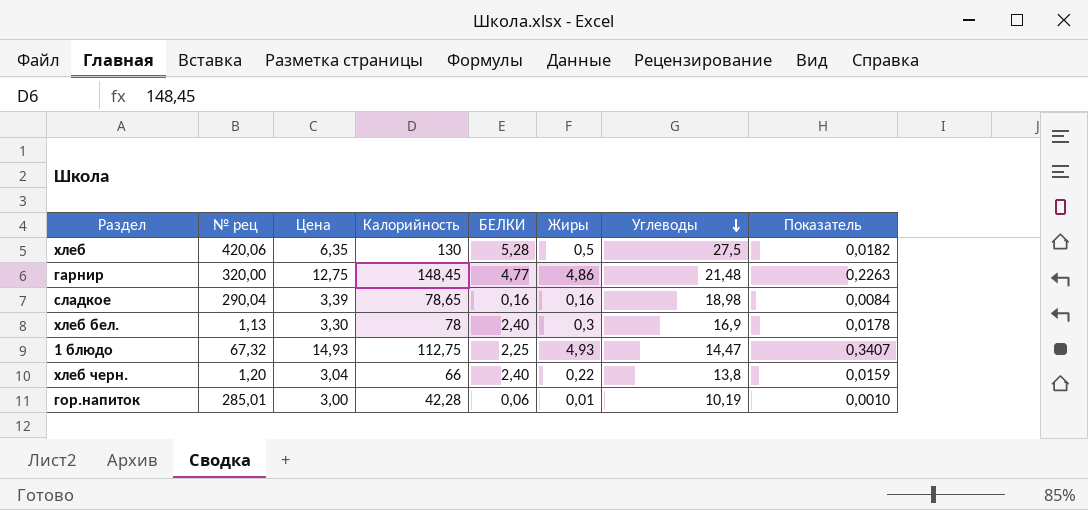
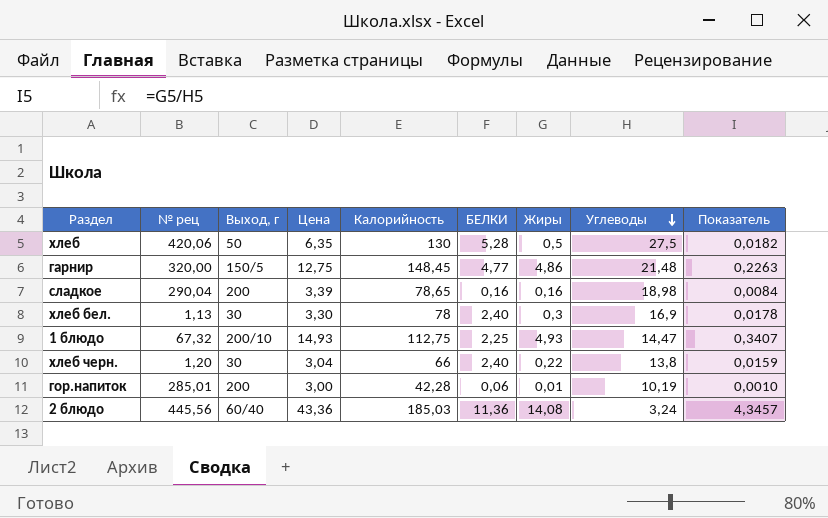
column Выход, г | position: none -> 3
row 2 блюдо: none -> 445,56 | 60/40 | 43,36 | 185,03 | 11,36 | 14,08 | 3,24 | 4,3457

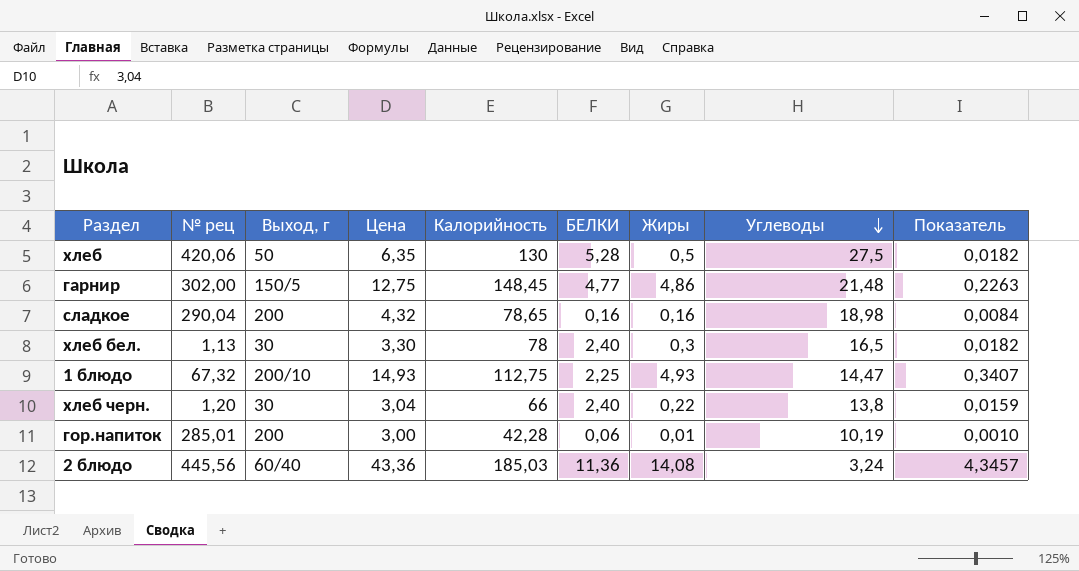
гарнир | № рец: 320,00 -> 302,00
сладкое | Цена: 3,39 -> 4,32
хлеб бел. | Углеводы: 16,9 -> 16,5
хлеб бел. | Показатель: 0,0178 -> 0,0182

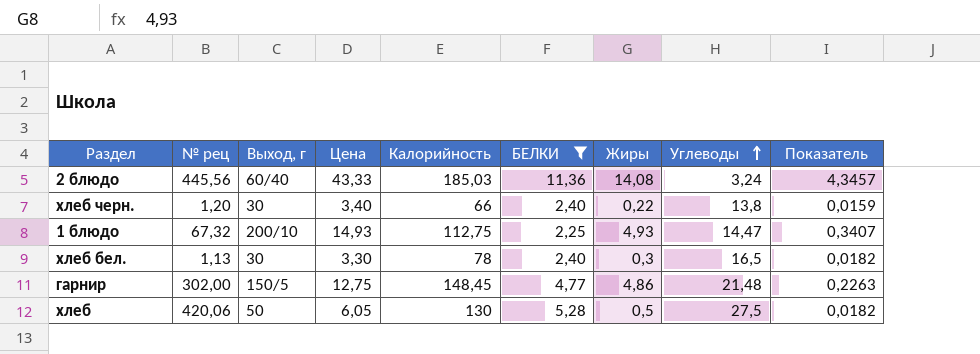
filter: none -> БЕЛКИ >= 2,25
row order: Углеводы descending -> Углеводы ascending
2 блюдо | Цена: 43,36 -> 43,33
хлеб черн. | Цена: 3,04 -> 3,40
хлеб | Цена: 6,35 -> 6,05

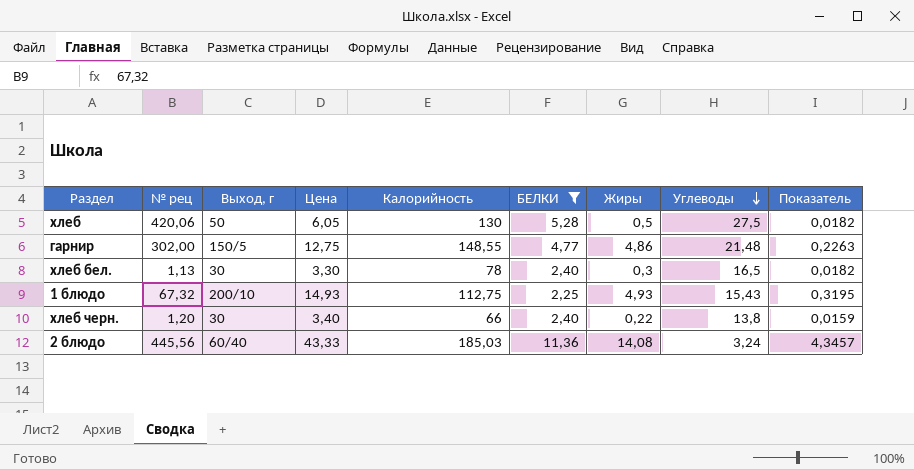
row order: Углеводы ascending -> Углеводы descending
гарнир | Калорийность: 148,45 -> 148,55
1 блюдо | Углеводы: 14,47 -> 15,43
1 блюдо | Показатель: 0,3407 -> 0,3195

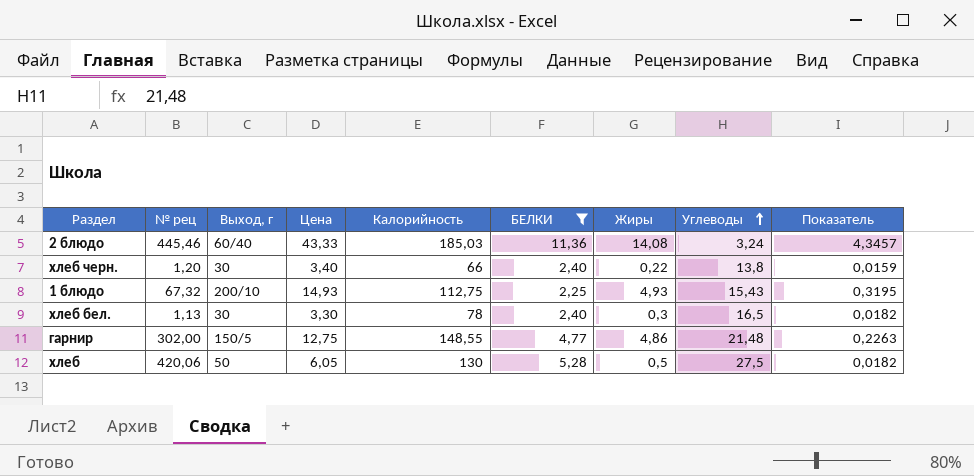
row order: Углеводы descending -> Углеводы ascending
2 блюдо | № рец: 445,56 -> 445,46

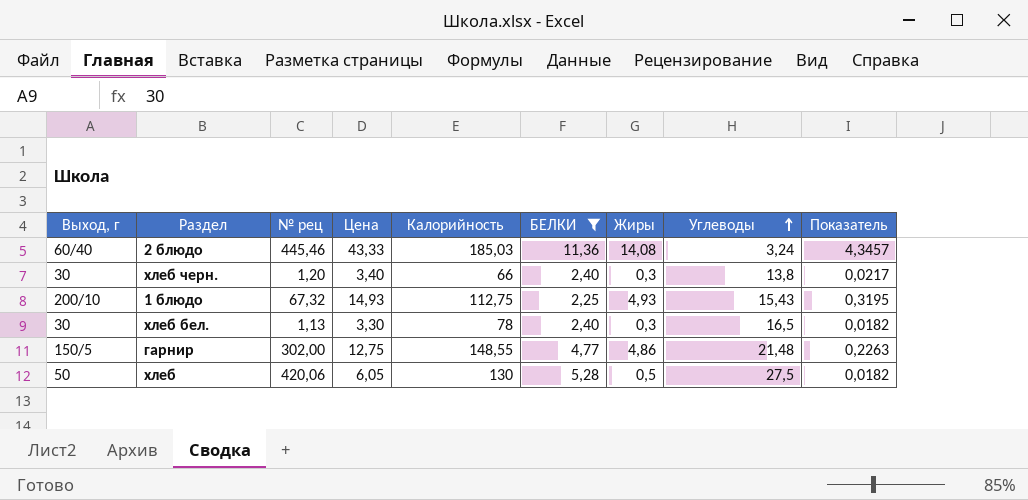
column Выход, г | position: 3 -> 1
хлеб черн. | Жиры: 0,22 -> 0,3
хлеб черн. | Показатель: 0,0159 -> 0,0217

